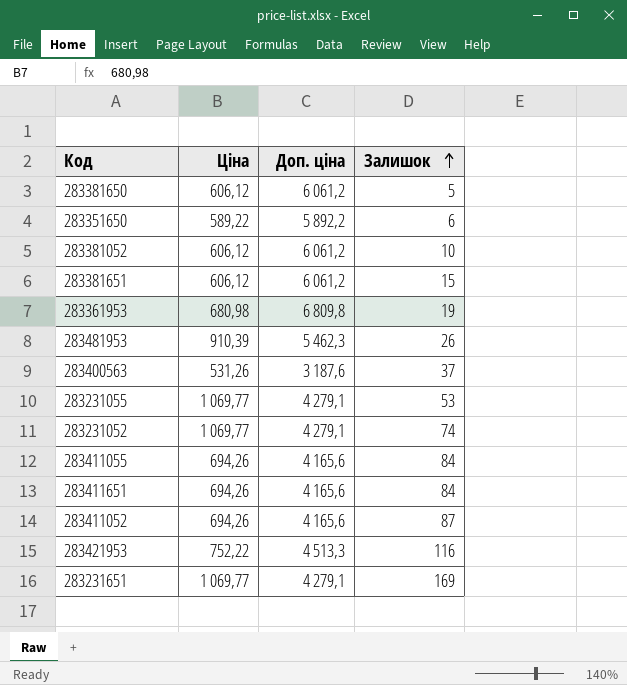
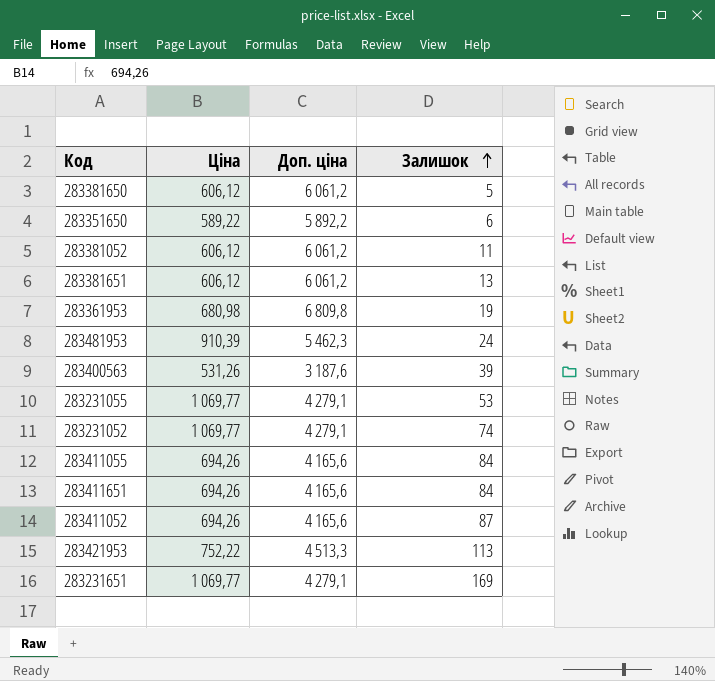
283381052 | Залишок: 10 -> 11
283381651 | Залишок: 15 -> 13
283481953 | Залишок: 26 -> 24
283400563 | Залишок: 37 -> 39
283421953 | Залишок: 116 -> 113

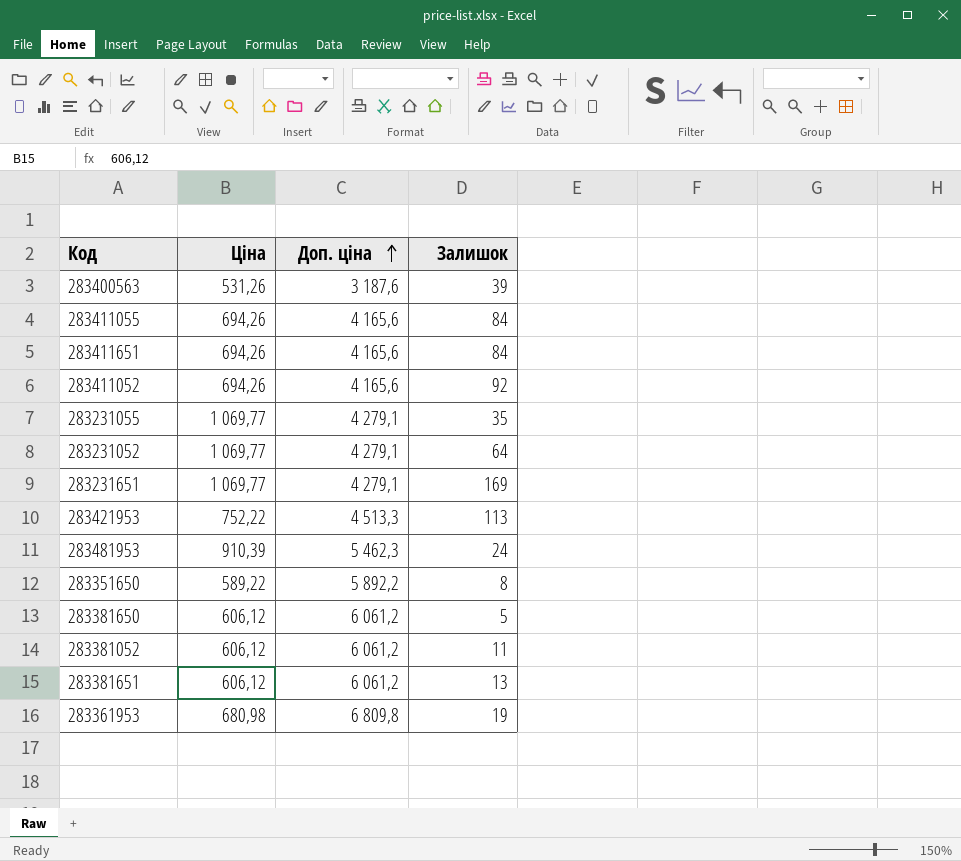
row order: Залишок ascending -> Доп. ціна ascending
283411052 | Залишок: 87 -> 92
283231055 | Залишок: 53 -> 35
283231052 | Залишок: 74 -> 64
283351650 | Залишок: 6 -> 8

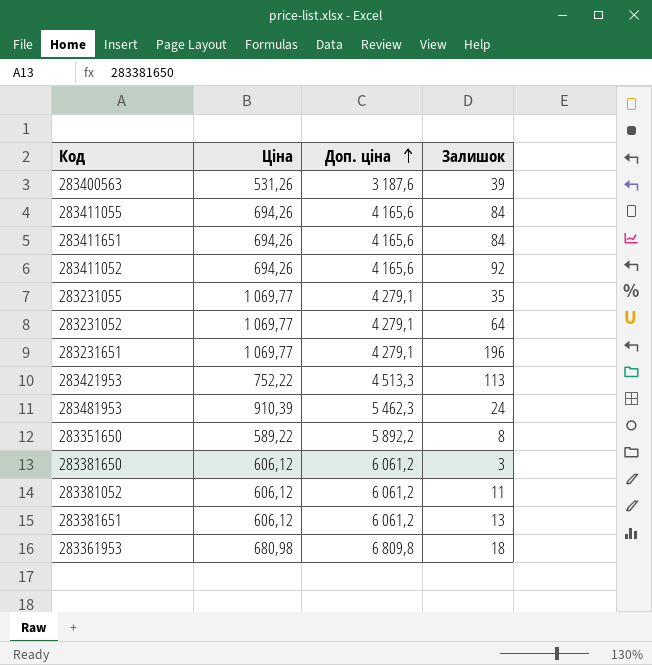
283231651 | Залишок: 169 -> 196
283381650 | Залишок: 5 -> 3
283361953 | Залишок: 19 -> 18

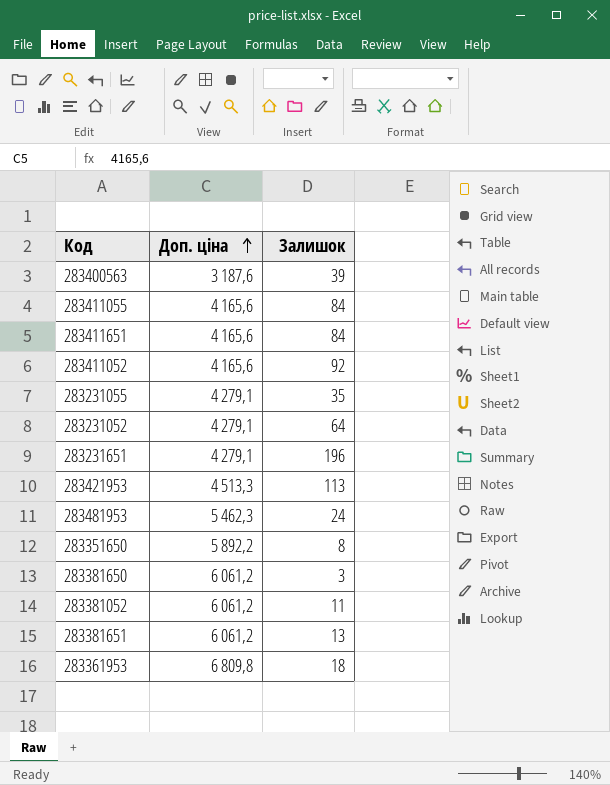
column Ціна | position: 2 -> none

